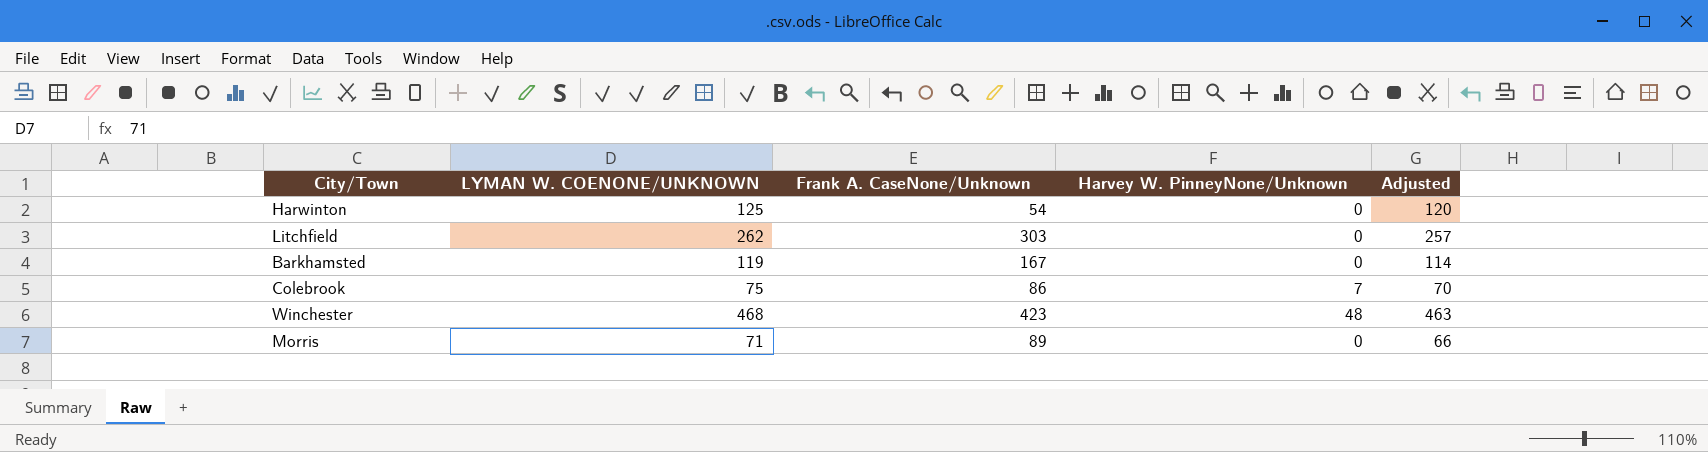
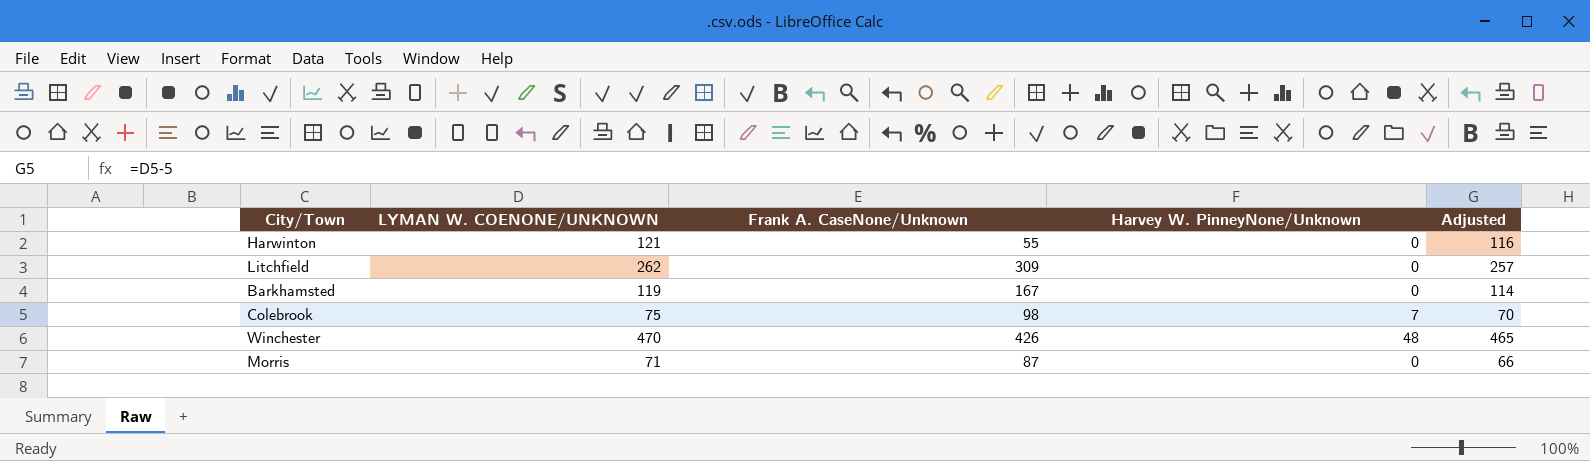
Harwinton | LYMAN W. COENONE/UNKNOWN: 125 -> 121
Harwinton | Frank A. CaseNone/Unknown: 54 -> 55
Harwinton | Adjusted: 120 -> 116
Litchfield | Frank A. CaseNone/Unknown: 303 -> 309
Colebrook | Frank A. CaseNone/Unknown: 86 -> 98
Winchester | LYMAN W. COENONE/UNKNOWN: 468 -> 470
Winchester | Frank A. CaseNone/Unknown: 423 -> 426
Winchester | Adjusted: 463 -> 465
Morris | Frank A. CaseNone/Unknown: 89 -> 87

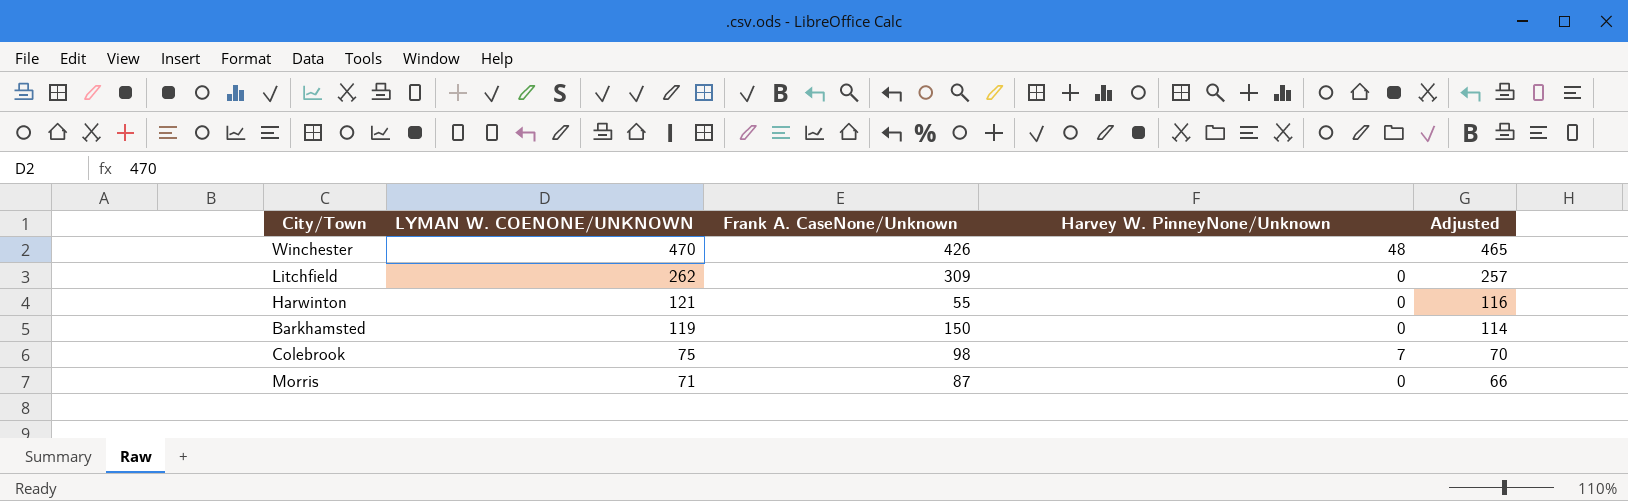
row order: none -> LYMAN W. COENONE/UNKNOWN descending
Barkhamsted | Frank A. CaseNone/Unknown: 167 -> 150

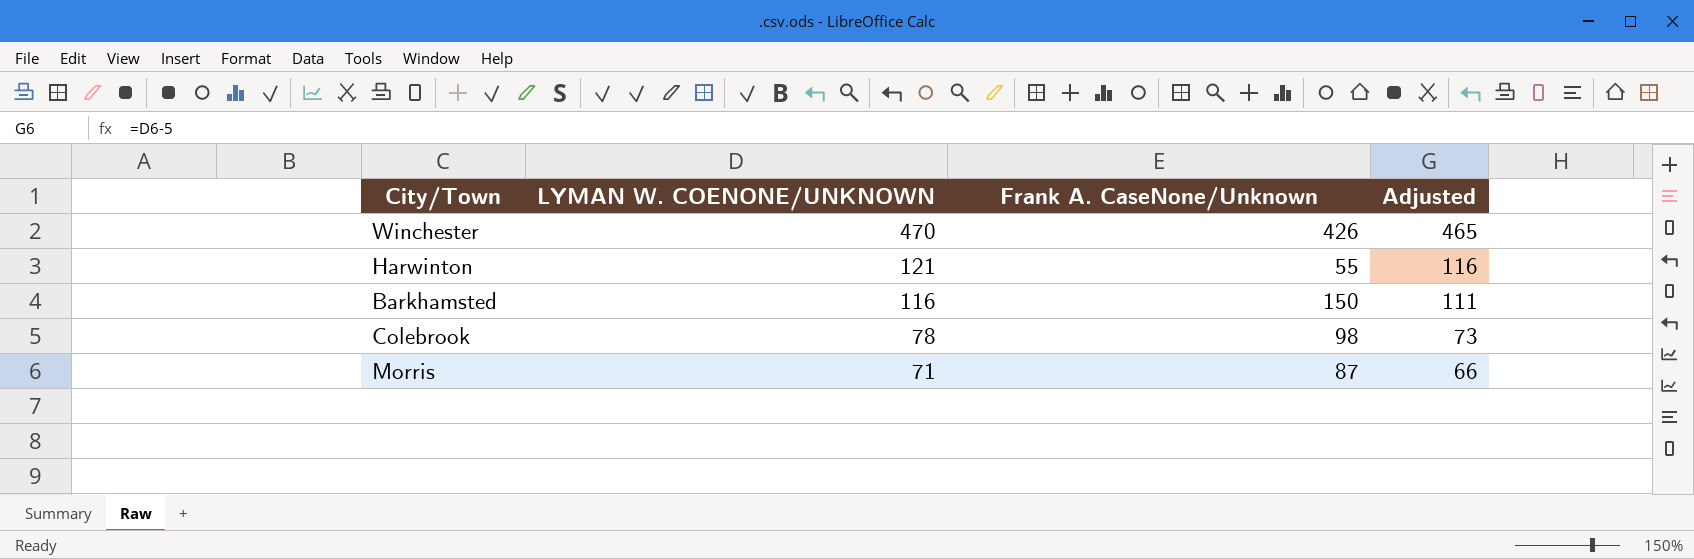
column Harvey W. PinneyNone/Unknown | position: 4 -> none
row Litchfield: 262 | 309 | 0 | 257 -> none
Barkhamsted | LYMAN W. COENONE/UNKNOWN: 119 -> 116
Barkhamsted | Adjusted: 114 -> 111
Colebrook | LYMAN W. COENONE/UNKNOWN: 75 -> 78
Colebrook | Adjusted: 70 -> 73

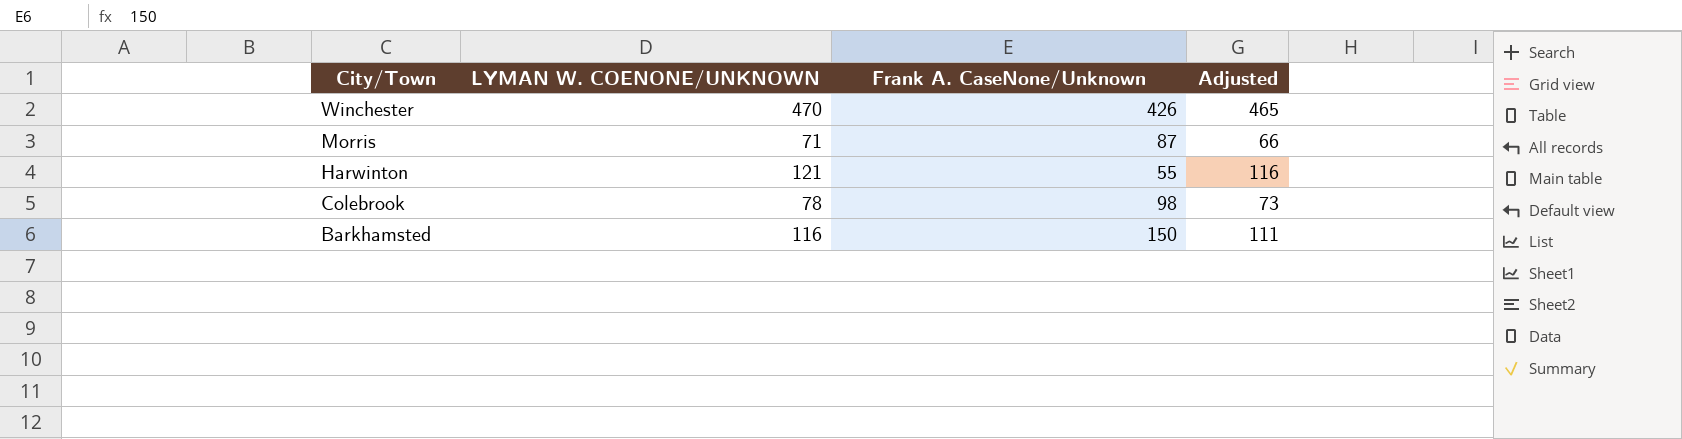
row order: LYMAN W. COENONE/UNKNOWN descending -> City/Town descending

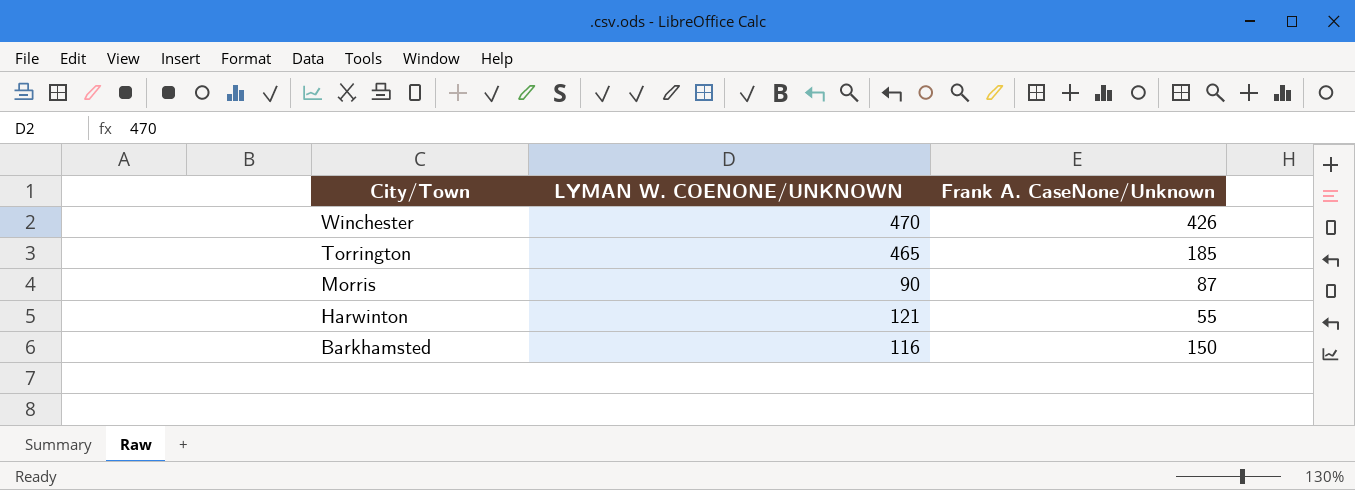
column Adjusted | formula: [LYMAN W. COENONE/UNKNOWN] - 5 -> none
row Colebrook: 78 | 98 | 73 -> none
row Torrington: none -> 465 | 185
Morris | LYMAN W. COENONE/UNKNOWN: 71 -> 90

